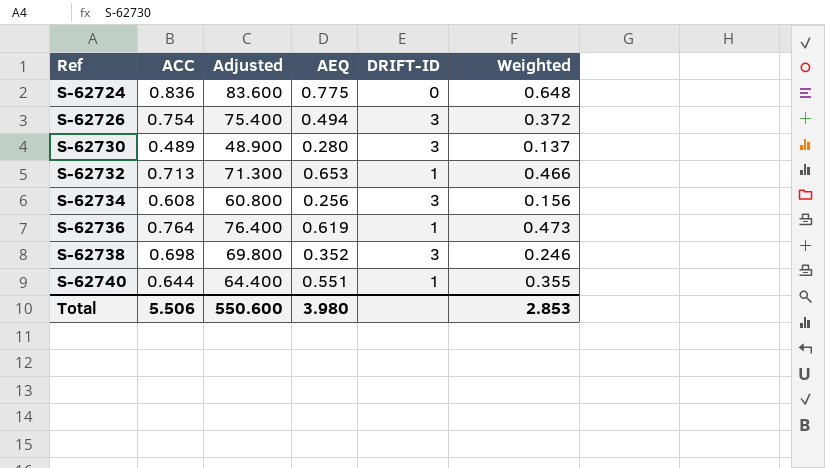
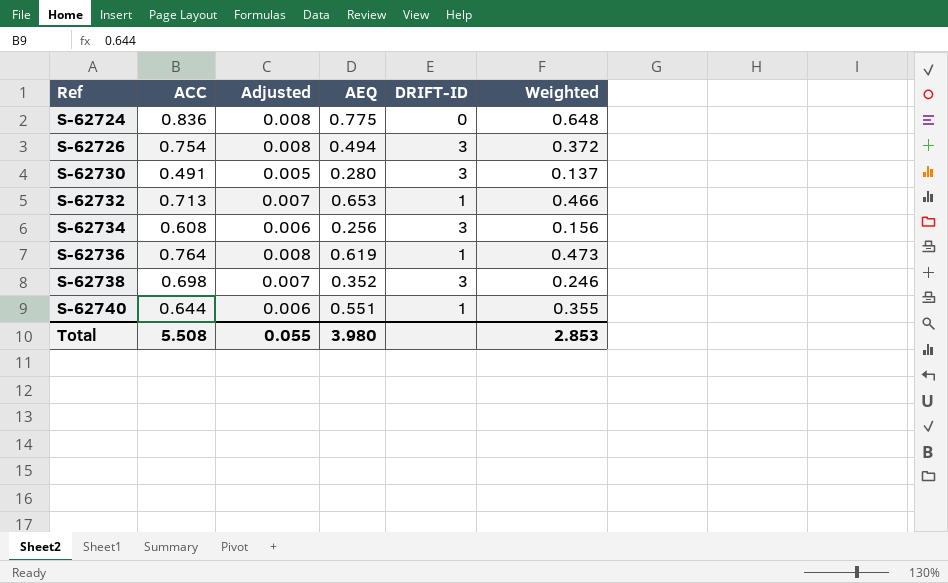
column Adjusted | formula: [ACC] * 100 -> [ACC] * 0.01
S-62730 | ACC: 0.489 -> 0.491
Total | ACC: 5.506 -> 5.508
Total | Adjusted: 550.600 -> 0.055

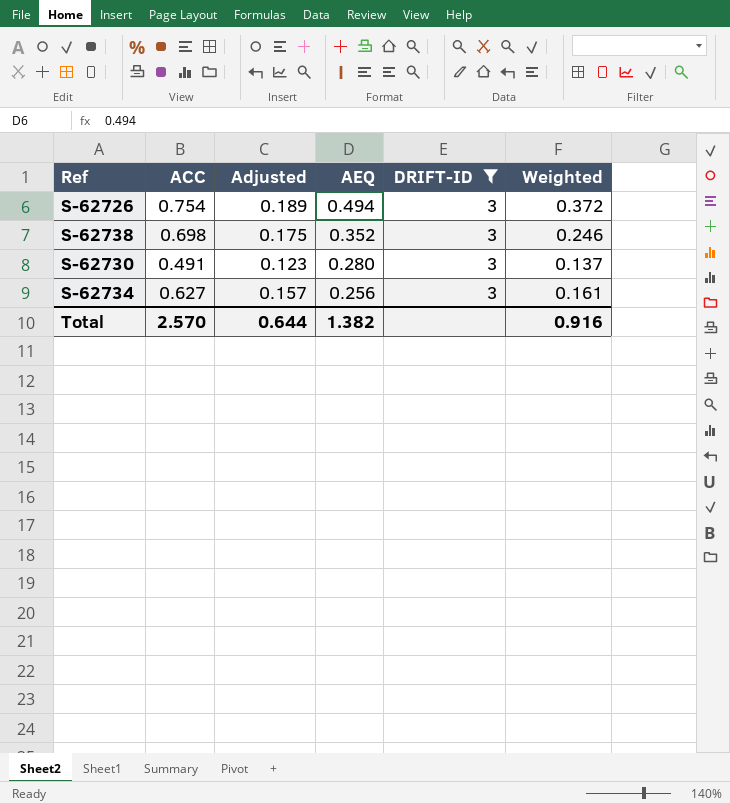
filter: none -> DRIFT-ID = 3
row order: Ref ascending -> AEQ descending
column Adjusted | formula: [ACC] * 0.01 -> [ACC] * 0.25
S-62734 | ACC: 0.608 -> 0.627
S-62734 | Weighted: 0.156 -> 0.161
Total | ACC: 5.508 -> 2.570
Total | Adjusted: 0.055 -> 0.644
Total | AEQ: 3.980 -> 1.382
Total | Weighted: 2.853 -> 0.916

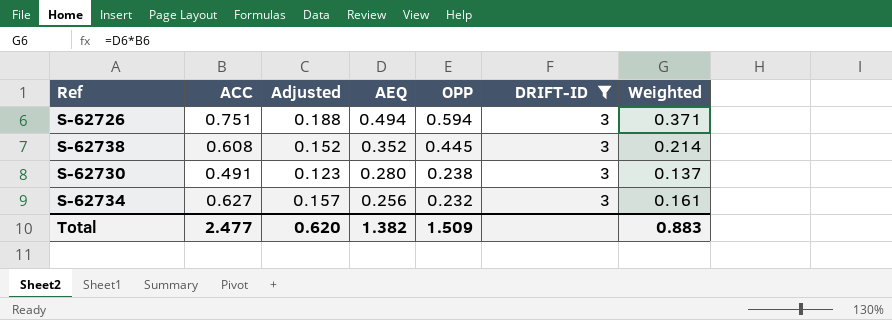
column OPP | position: none -> 5
S-62726 | ACC: 0.754 -> 0.751
S-62726 | Adjusted: 0.189 -> 0.188
S-62726 | Weighted: 0.372 -> 0.371
S-62738 | ACC: 0.698 -> 0.608
S-62738 | Adjusted: 0.175 -> 0.152
S-62738 | Weighted: 0.246 -> 0.214
Total | ACC: 2.570 -> 2.477
Total | Adjusted: 0.644 -> 0.620
Total | Weighted: 0.916 -> 0.883

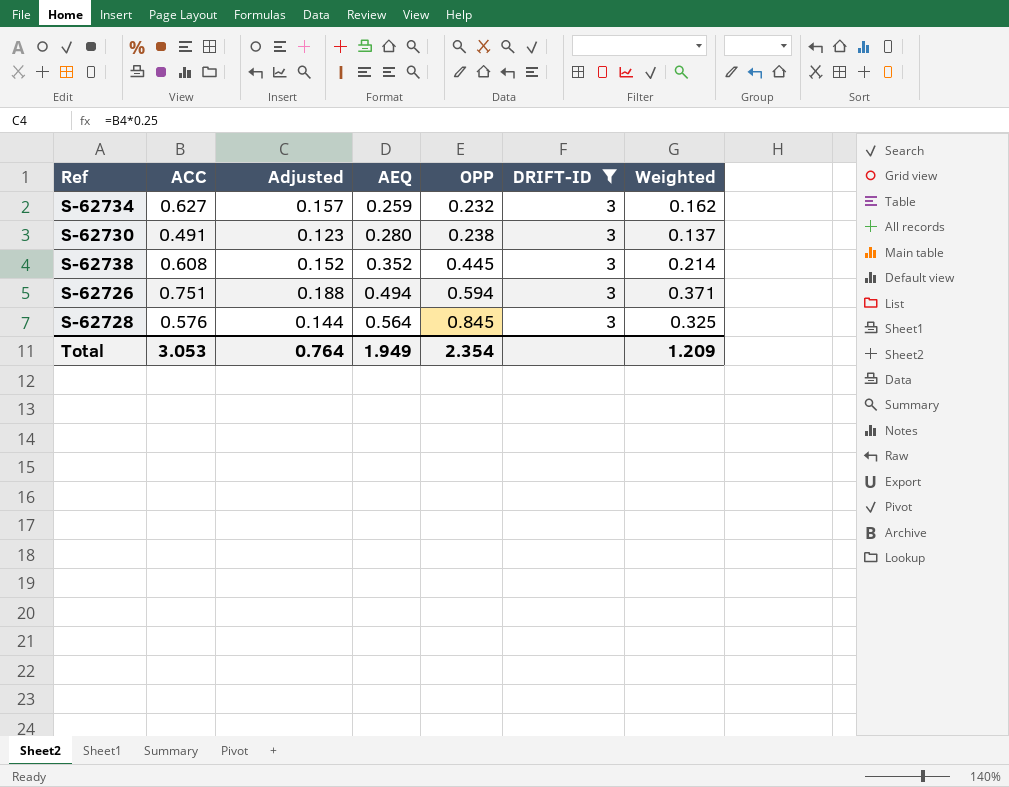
row order: AEQ descending -> AEQ ascending
S-62734 | AEQ: 0.256 -> 0.259
S-62734 | Weighted: 0.161 -> 0.162
row S-62728: none -> 0.576 | 0.144 | 0.564 | 0.845 | 3 | 0.325
Total | ACC: 2.477 -> 3.053
Total | Adjusted: 0.620 -> 0.764
Total | AEQ: 1.382 -> 1.949
Total | OPP: 1.509 -> 2.354
Total | Weighted: 0.883 -> 1.209

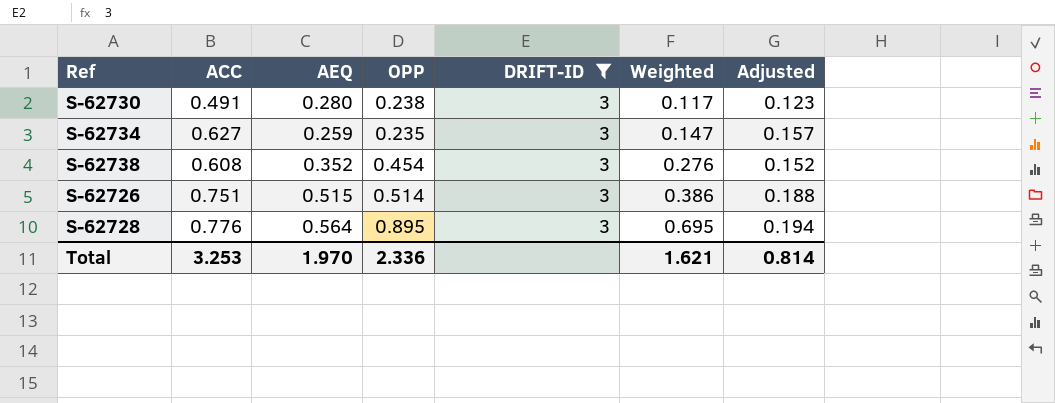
row order: AEQ ascending -> Weighted ascending
column Weighted | formula: [ACC] * [AEQ] -> [ACC] * [OPP]
column Adjusted | position: 3 -> 7
S-62734 | OPP: 0.232 -> 0.235
S-62738 | OPP: 0.445 -> 0.454
S-62726 | AEQ: 0.494 -> 0.515
S-62726 | OPP: 0.594 -> 0.514
S-62728 | ACC: 0.576 -> 0.776
S-62728 | OPP: 0.845 -> 0.895
S-62728 | Adjusted: 0.144 -> 0.194
Total | ACC: 3.053 -> 3.253
Total | AEQ: 1.949 -> 1.970
Total | OPP: 2.354 -> 2.336
Total | Weighted: 1.209 -> 1.621
Total | Adjusted: 0.764 -> 0.814

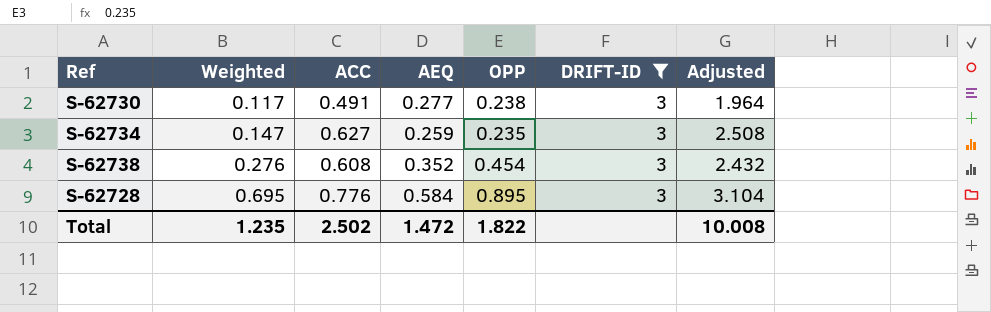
column Weighted | position: 6 -> 2
column Adjusted | formula: [ACC] * 0.25 -> [ACC] * 4
row S-62726: 0.751 | 0.515 | 0.514 | 3 | 0.386 | 0.188 -> none
S-62730 | AEQ: 0.280 -> 0.277
S-62728 | AEQ: 0.564 -> 0.584
Total | Weighted: 1.621 -> 1.235
Total | ACC: 3.253 -> 2.502
Total | AEQ: 1.970 -> 1.472
Total | OPP: 2.336 -> 1.822
Total | Adjusted: 0.814 -> 10.008

